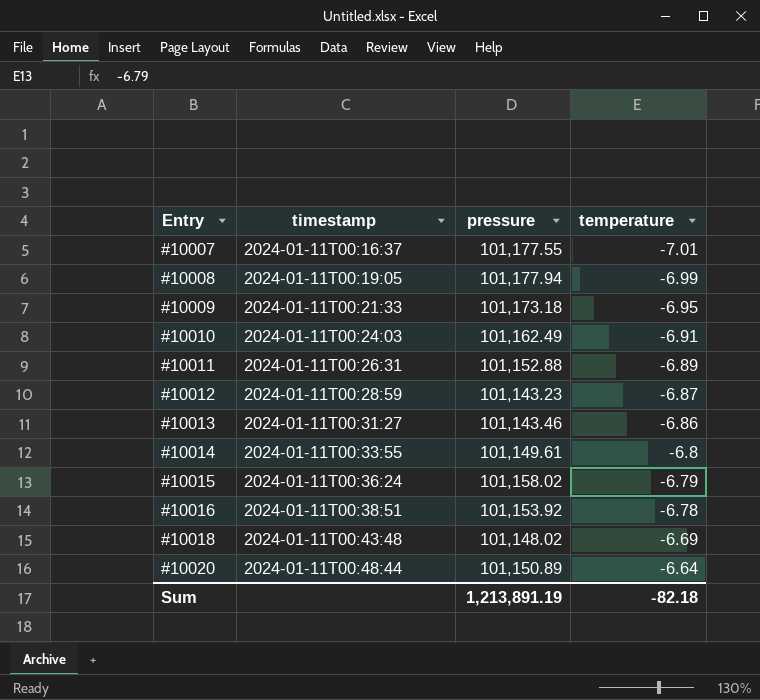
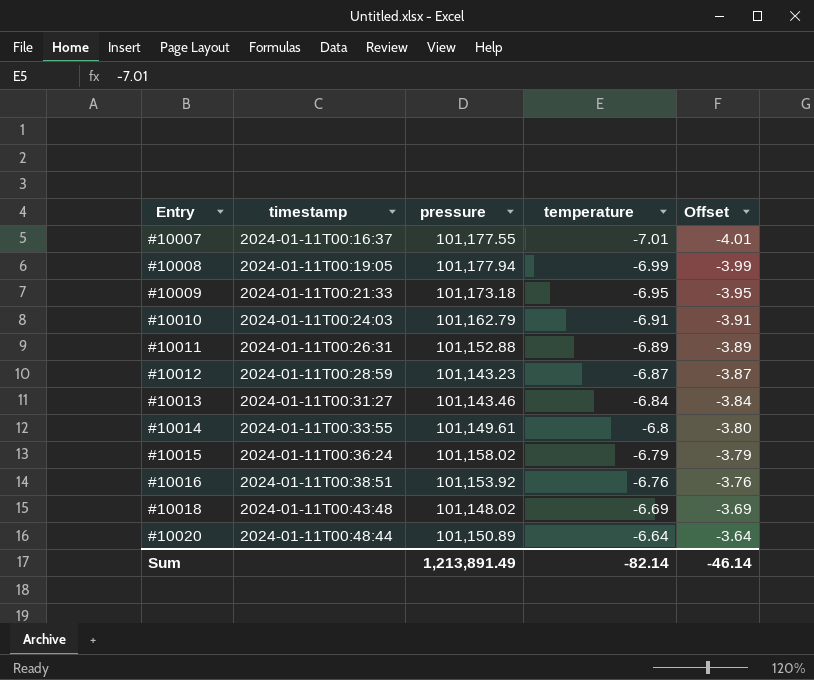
column Offset | formula: none -> [temperature] + 3
#10010 | pressure: 101,162.49 -> 101,162.79
#10013 | temperature: -6.86 -> -6.84
#10016 | temperature: -6.78 -> -6.76
Sum | pressure: 1,213,891.19 -> 1,213,891.49
Sum | temperature: -82.18 -> -82.14

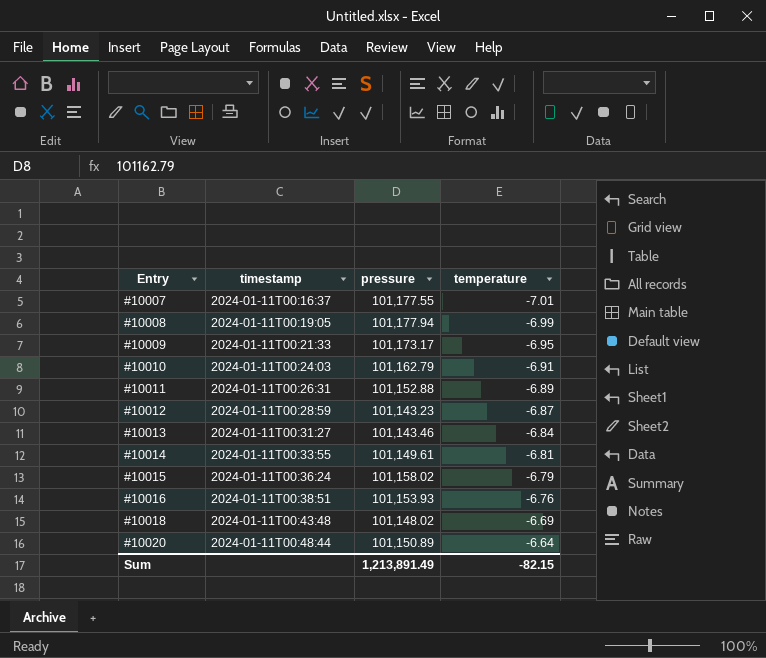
column Offset | formula: [temperature] + 3 -> none
#10009 | pressure: 101,173.18 -> 101,173.17
#10014 | temperature: -6.8 -> -6.81
#10016 | pressure: 101,153.92 -> 101,153.93
Sum | temperature: -82.14 -> -82.15

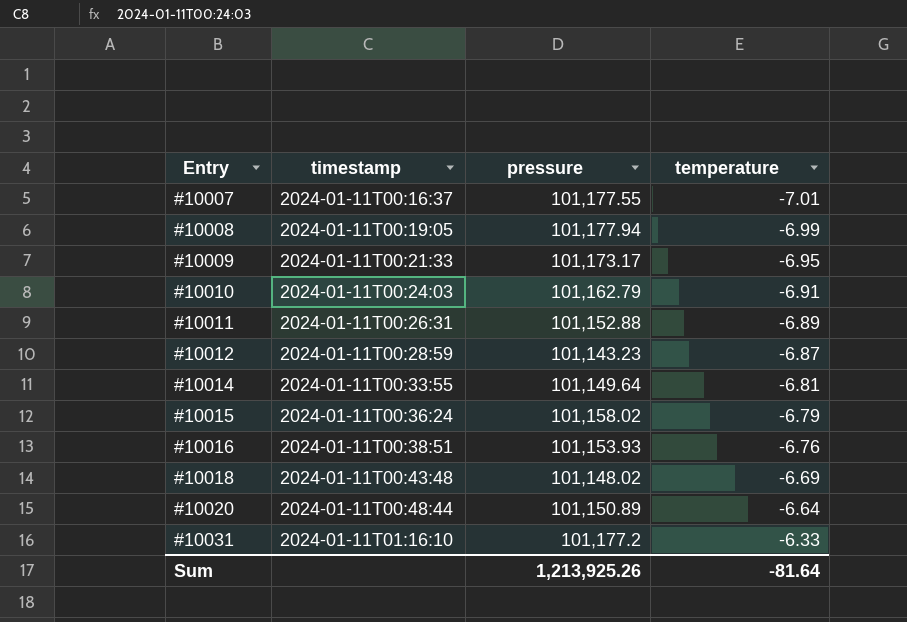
row #10013: 2024-01-11T00:31:27 | 101,143.46 | -6.84 -> none
#10014 | pressure: 101,149.61 -> 101,149.64
row #10031: none -> 2024-01-11T01:16:10 | 101,177.2 | -6.33
Sum | pressure: 1,213,891.49 -> 1,213,925.26
Sum | temperature: -82.15 -> -81.64

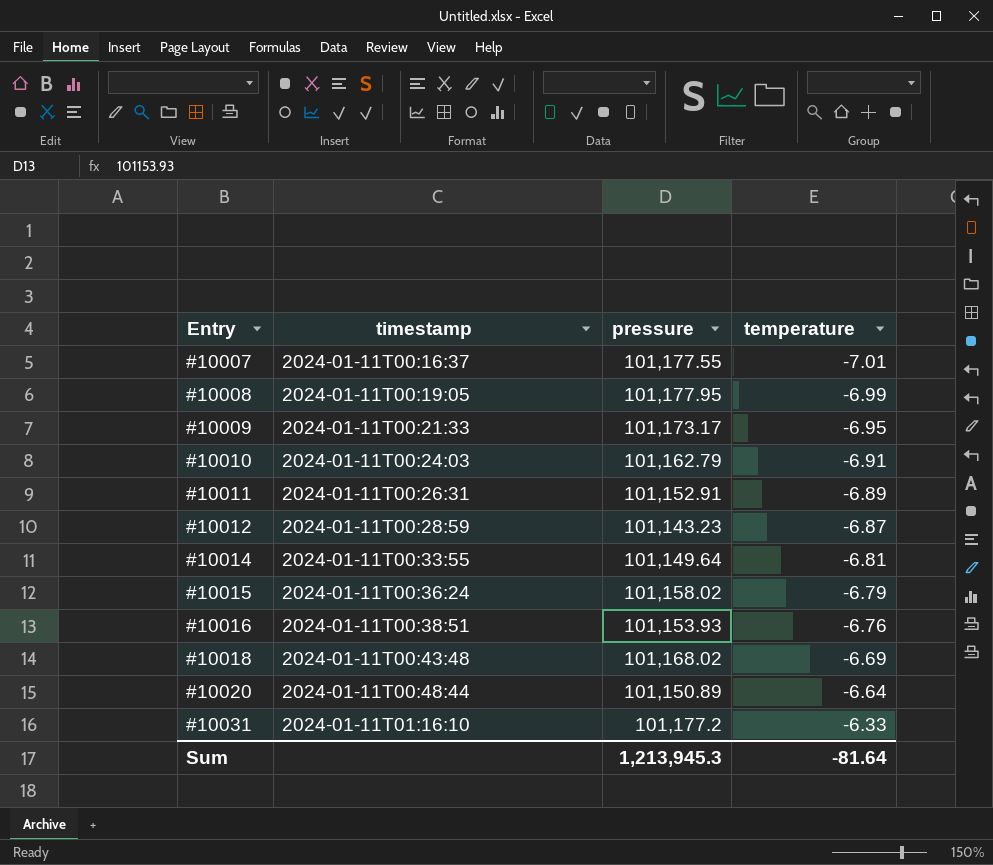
#10008 | pressure: 101,177.94 -> 101,177.95
#10011 | pressure: 101,152.88 -> 101,152.91
#10018 | pressure: 101,148.02 -> 101,168.02
Sum | pressure: 1,213,925.26 -> 1,213,945.3

